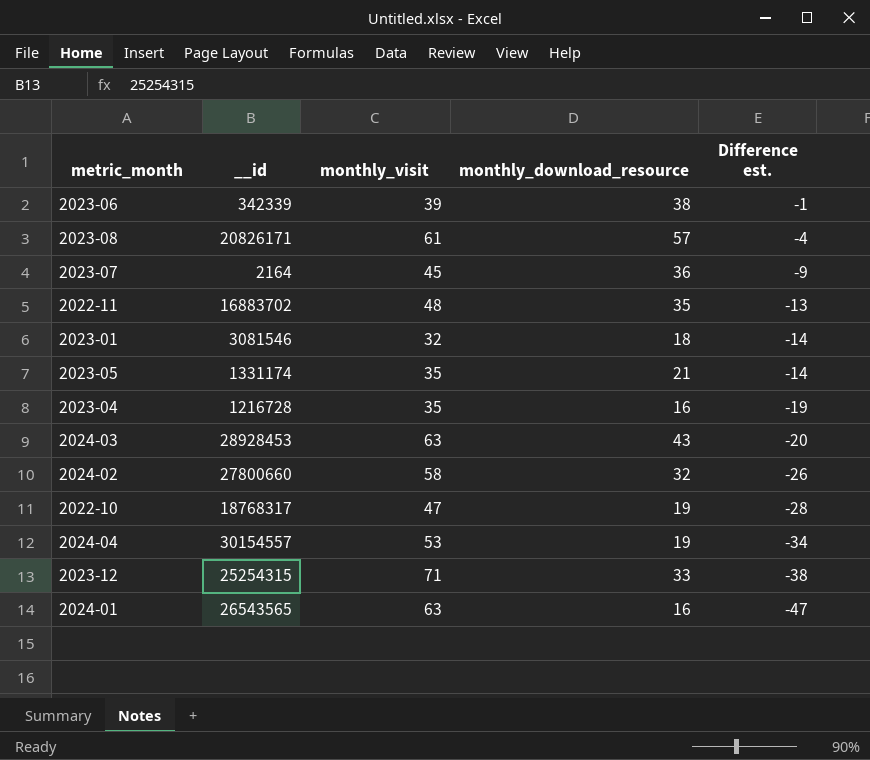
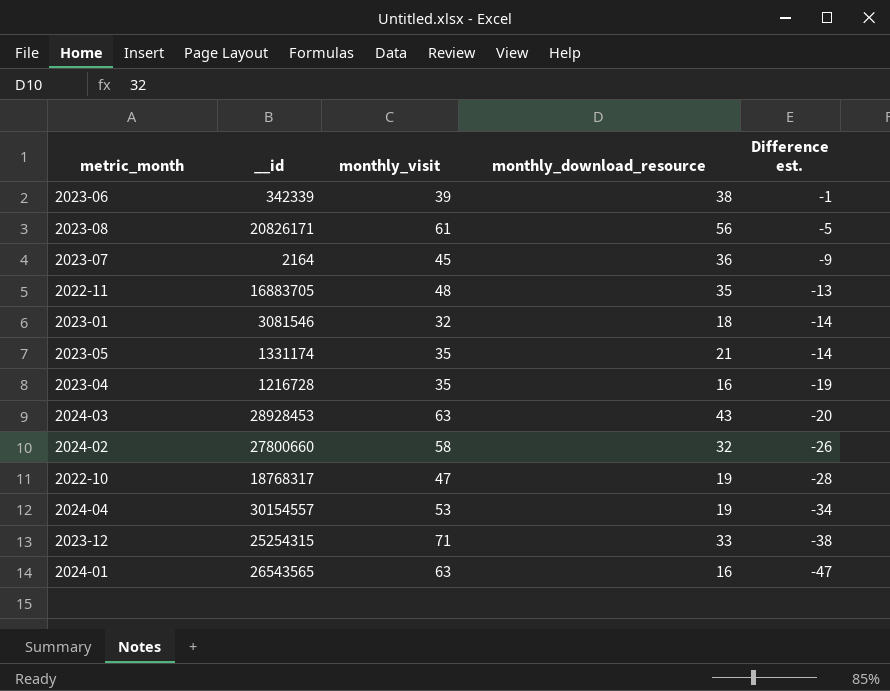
2023-08 | monthly_download_resource: 57 -> 56
2023-08 | Difference est.: -4 -> -5
2022-11 | __id: 16883702 -> 16883705

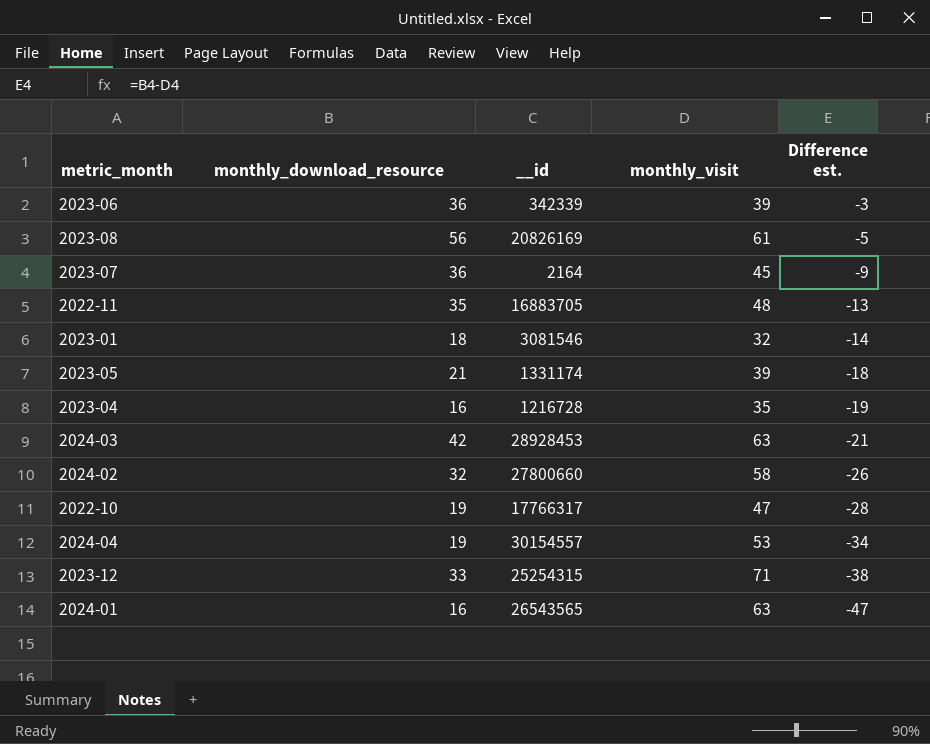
column monthly_download_resource | position: 4 -> 2
2023-06 | monthly_download_resource: 38 -> 36
2023-06 | Difference est.: -1 -> -3
2023-08 | __id: 20826171 -> 20826169
2023-05 | monthly_visit: 35 -> 39
2023-05 | Difference est.: -14 -> -18
2024-03 | monthly_download_resource: 43 -> 42
2024-03 | Difference est.: -20 -> -21
2022-10 | __id: 18768317 -> 17766317

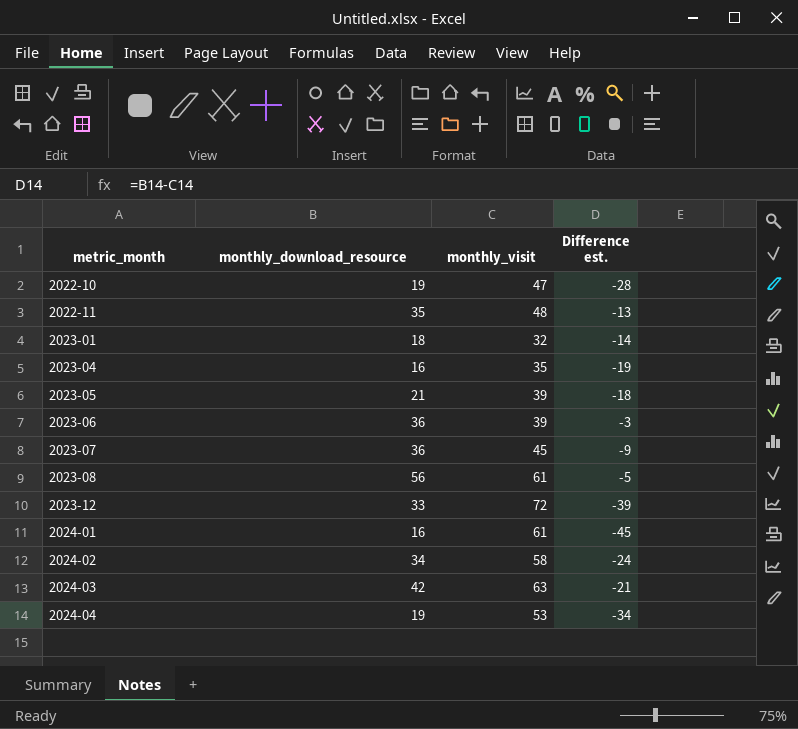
row order: Difference est. descending -> metric_month ascending
column __id | position: 3 -> none
2023-12 | monthly_visit: 71 -> 72
2023-12 | Difference est.: -38 -> -39
2024-01 | monthly_visit: 63 -> 61
2024-01 | Difference est.: -47 -> -45
2024-02 | monthly_download_resource: 32 -> 34
2024-02 | Difference est.: -26 -> -24

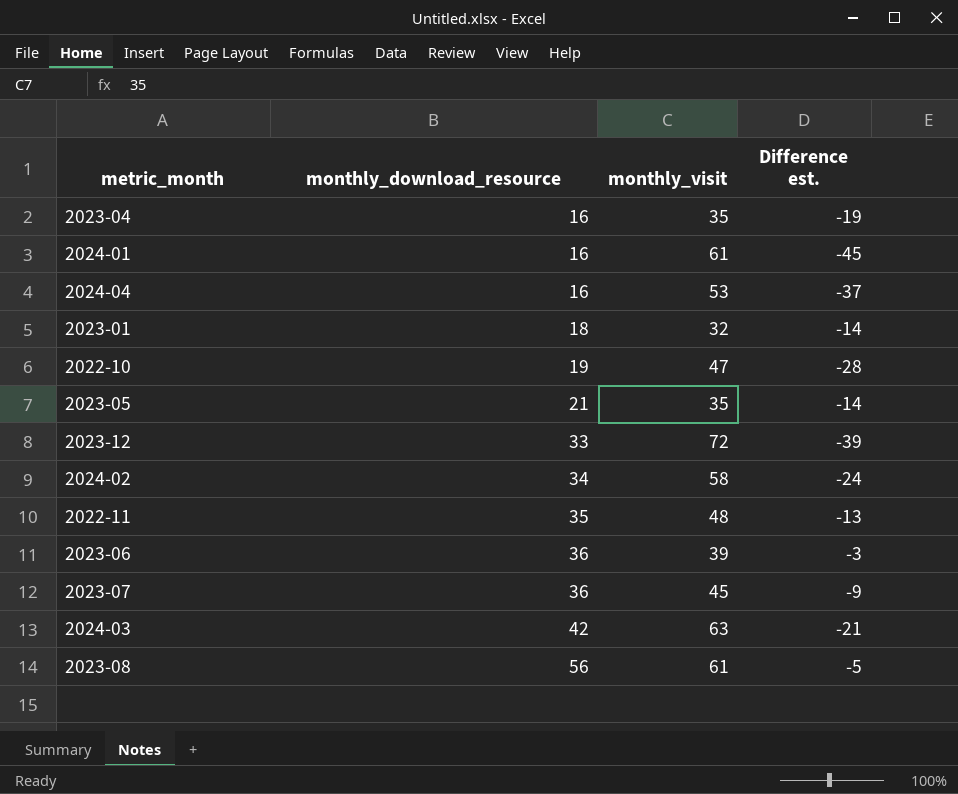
row order: metric_month ascending -> monthly_download_resource ascending
2024-04 | monthly_download_resource: 19 -> 16
2024-04 | Difference est.: -34 -> -37
2023-05 | monthly_visit: 39 -> 35
2023-05 | Difference est.: -18 -> -14

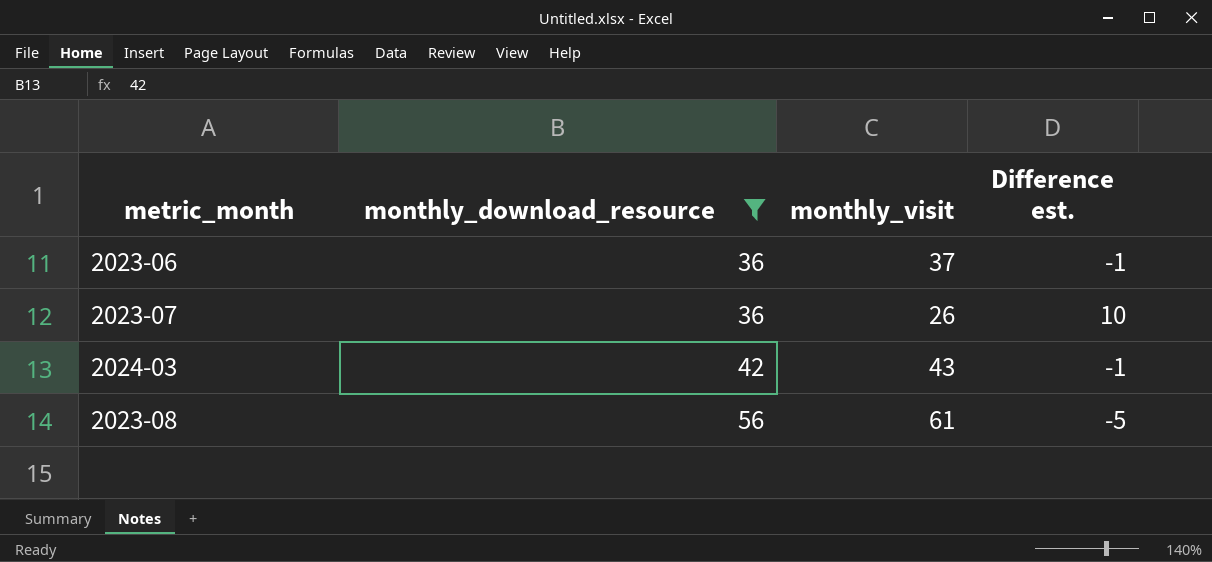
filter: none -> monthly_download_resource >= 36
2023-06 | monthly_visit: 39 -> 37
2023-06 | Difference est.: -3 -> -1
2023-07 | monthly_visit: 45 -> 26
2023-07 | Difference est.: -9 -> 10
2024-03 | monthly_visit: 63 -> 43
2024-03 | Difference est.: -21 -> -1

